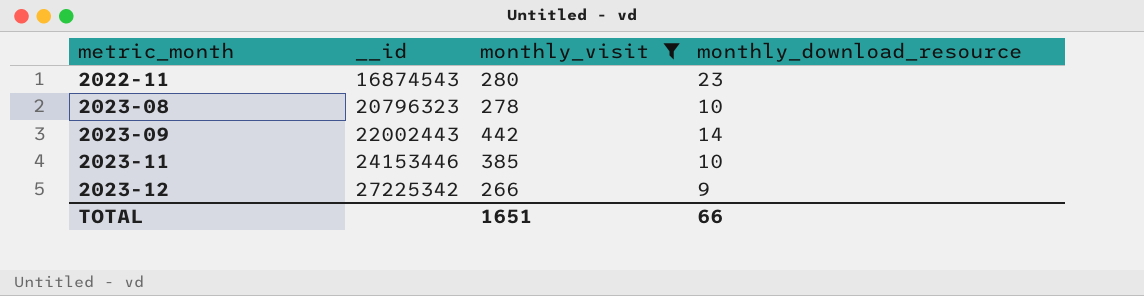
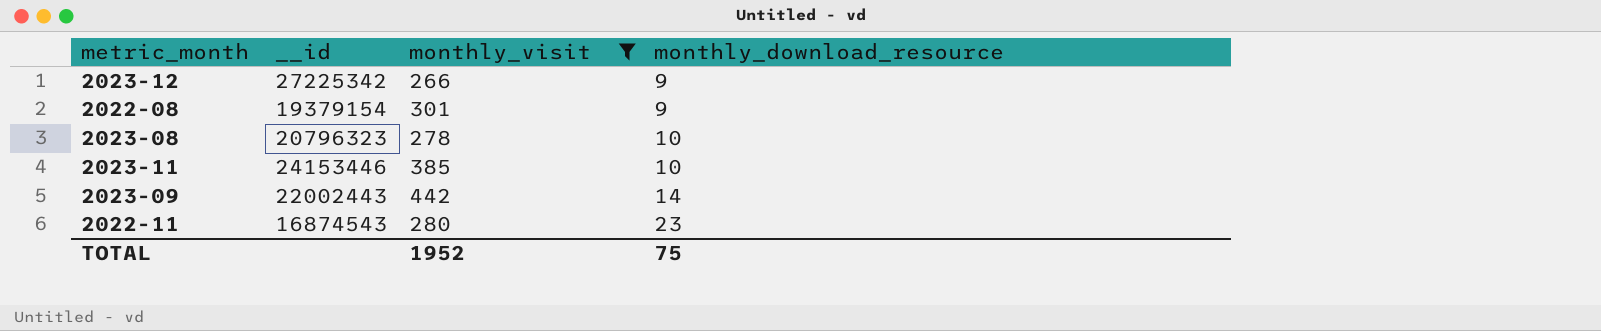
row order: metric_month ascending -> monthly_download_resource ascending
row 2022-08: none -> 19379154 | 301 | 9
TOTAL | monthly_visit: 1651 -> 1952
TOTAL | monthly_download_resource: 66 -> 75

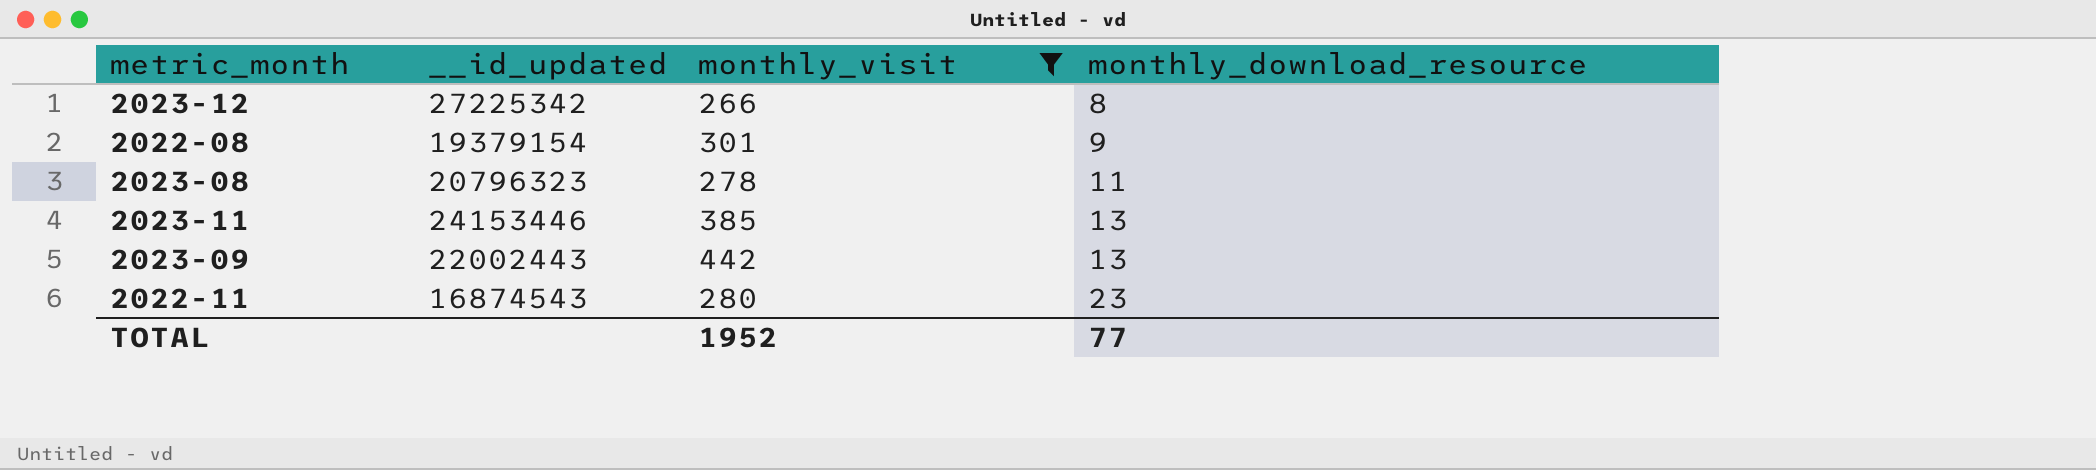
column name: __id -> __id_updated
2023-12 | monthly_download_resource: 9 -> 8
2023-08 | monthly_download_resource: 10 -> 11
2023-11 | monthly_download_resource: 10 -> 13
2023-09 | monthly_download_resource: 14 -> 13
TOTAL | monthly_download_resource: 75 -> 77

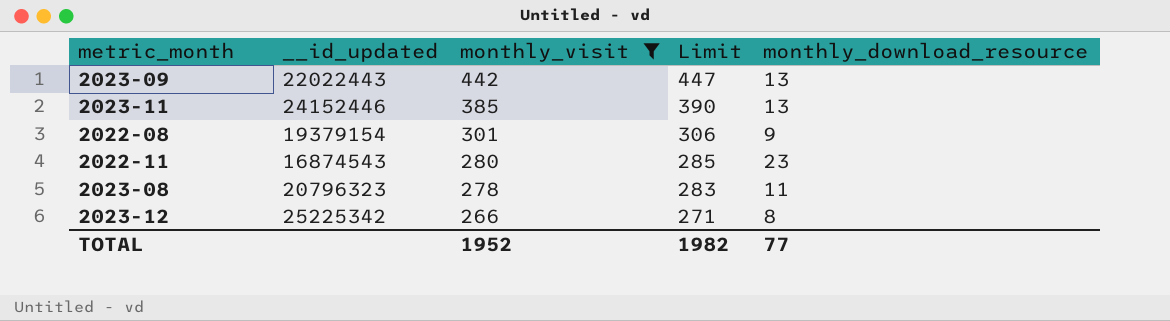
row order: monthly_download_resource ascending -> monthly_visit descending
column Limit | formula: none -> [monthly_visit] + 5
2023-09 | __id_updated: 22002443 -> 22022443
2023-11 | __id_updated: 24153446 -> 24152446
2023-12 | __id_updated: 27225342 -> 25225342

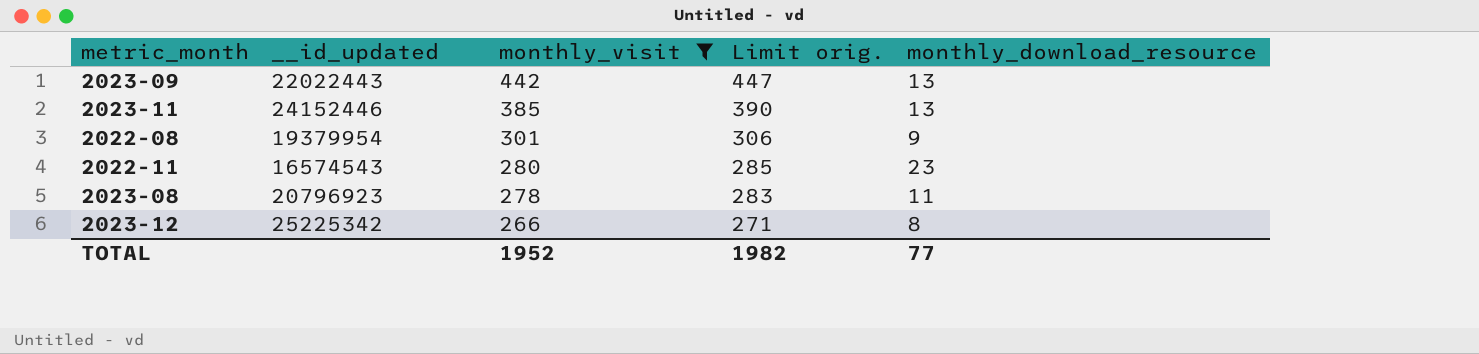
column name: Limit -> Limit orig.
2022-08 | __id_updated: 19379154 -> 19379954
2022-11 | __id_updated: 16874543 -> 16574543
2023-08 | __id_updated: 20796323 -> 20796923

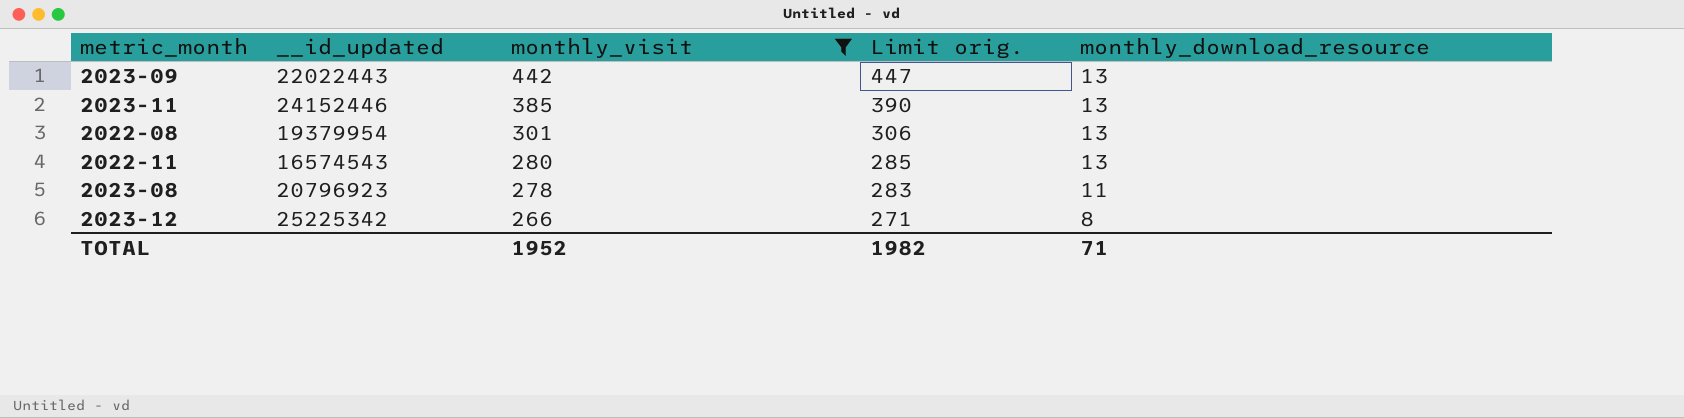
2022-08 | monthly_download_resource: 9 -> 13
2022-11 | monthly_download_resource: 23 -> 13
TOTAL | monthly_download_resource: 77 -> 71

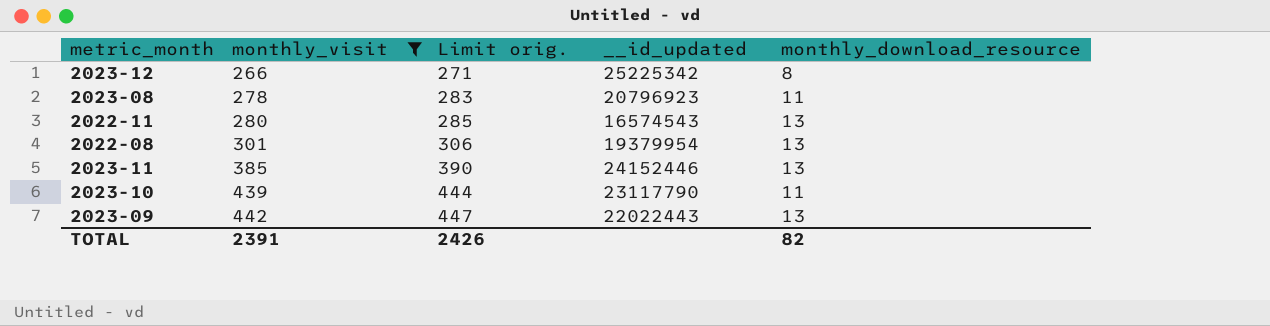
row order: monthly_visit descending -> monthly_visit ascending
column __id_updated | position: 2 -> 4
row 2023-10: none -> 439 | 444 | 23117790 | 11
TOTAL | monthly_visit: 1952 -> 2391
TOTAL | Limit orig.: 1982 -> 2426
TOTAL | monthly_download_resource: 71 -> 82

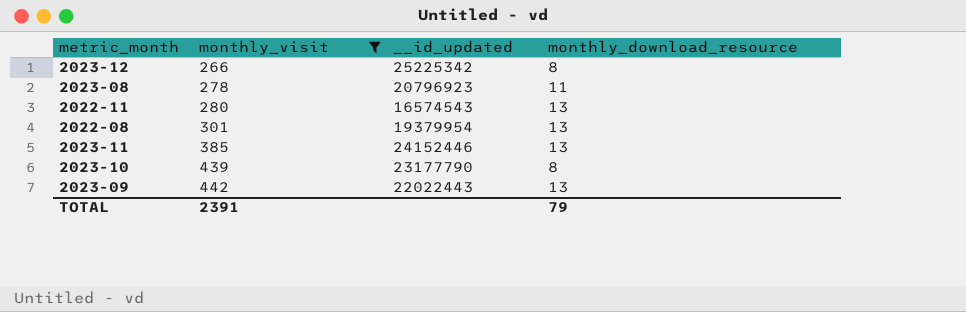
column Limit orig. | formula: [monthly_visit] + 5 -> none
2023-10 | __id_updated: 23117790 -> 23177790
2023-10 | monthly_download_resource: 11 -> 8
TOTAL | monthly_download_resource: 82 -> 79

